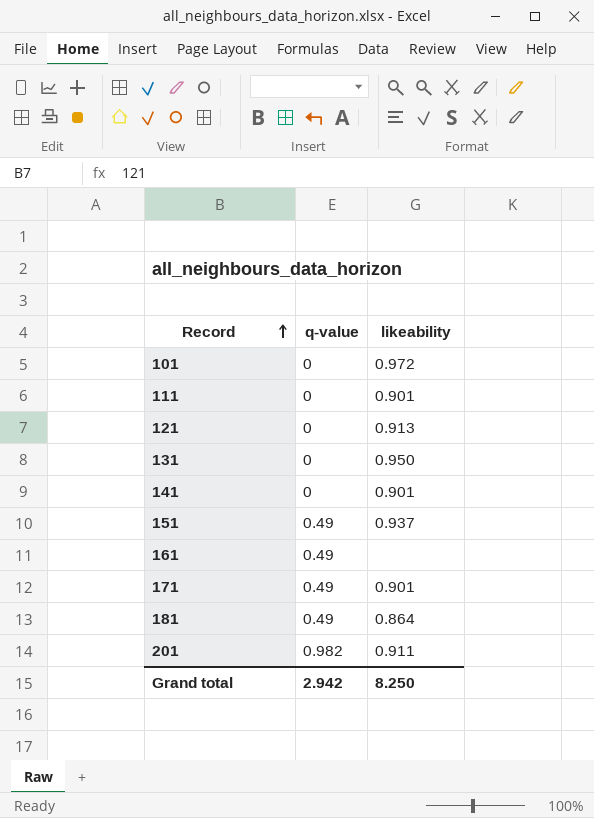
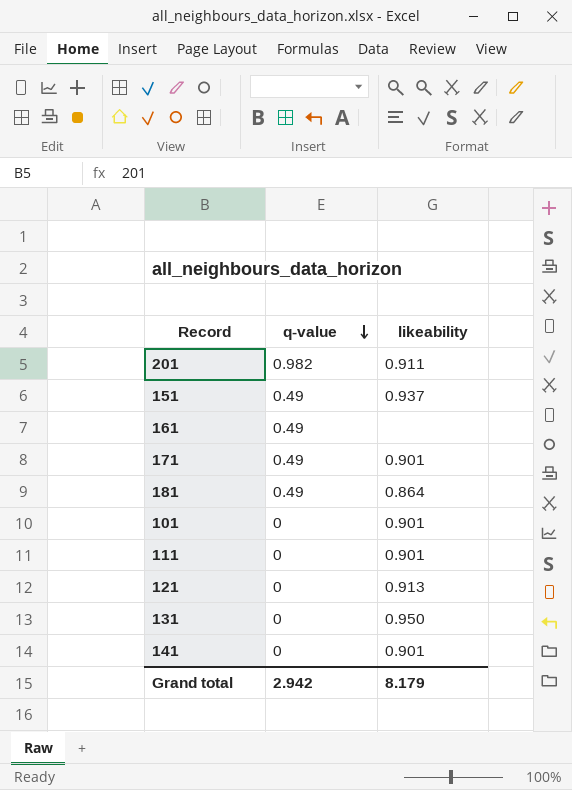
row order: Record ascending -> q-value descending
101 | likeability: 0.972 -> 0.901
Grand total | likeability: 8.250 -> 8.179

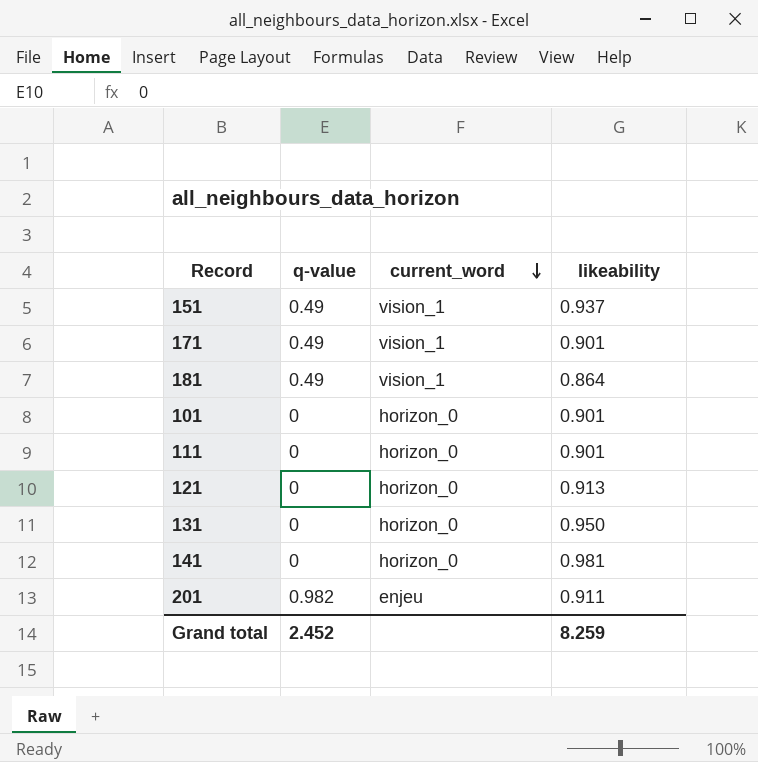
row order: q-value descending -> current_word descending
column current_word | position: none -> 3
row 161: 0.49 | none -> none
141 | likeability: 0.901 -> 0.981
Grand total | q-value: 2.942 -> 2.452
Grand total | likeability: 8.179 -> 8.259

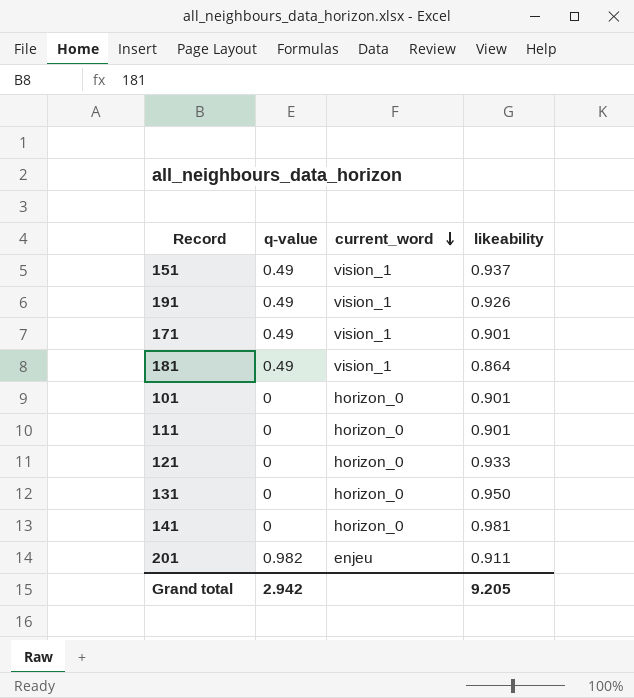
row 191: none -> 0.49 | vision_1 | 0.926
121 | likeability: 0.913 -> 0.933
Grand total | q-value: 2.452 -> 2.942
Grand total | likeability: 8.259 -> 9.205

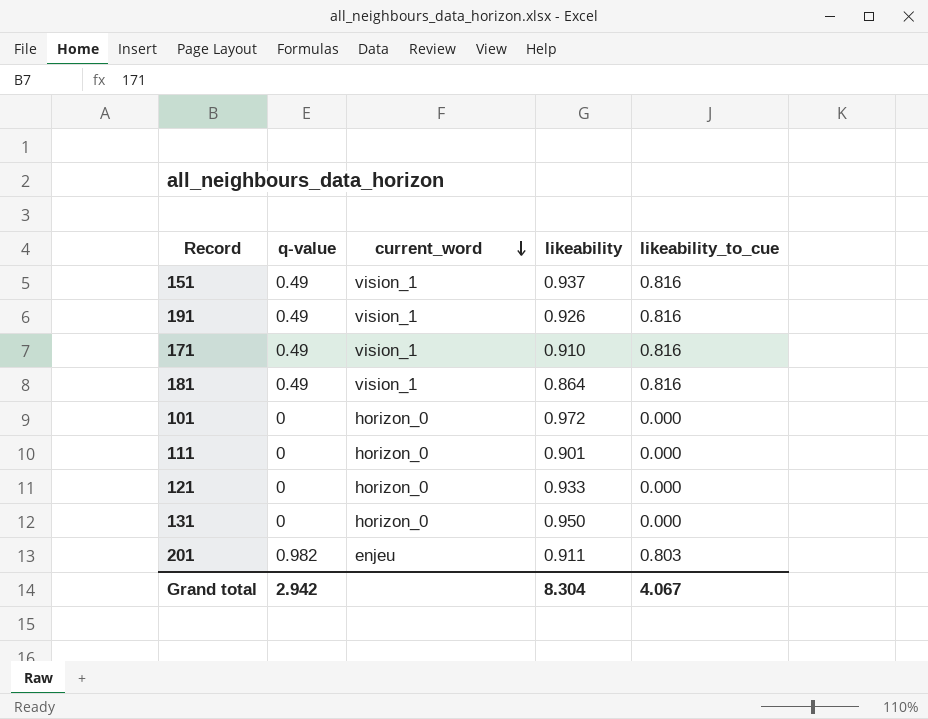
column likeability_to_cue | position: none -> 5
row 141: 0 | horizon_0 | 0.981 -> none
171 | likeability: 0.901 -> 0.910
101 | likeability: 0.901 -> 0.972
Grand total | likeability: 9.205 -> 8.304

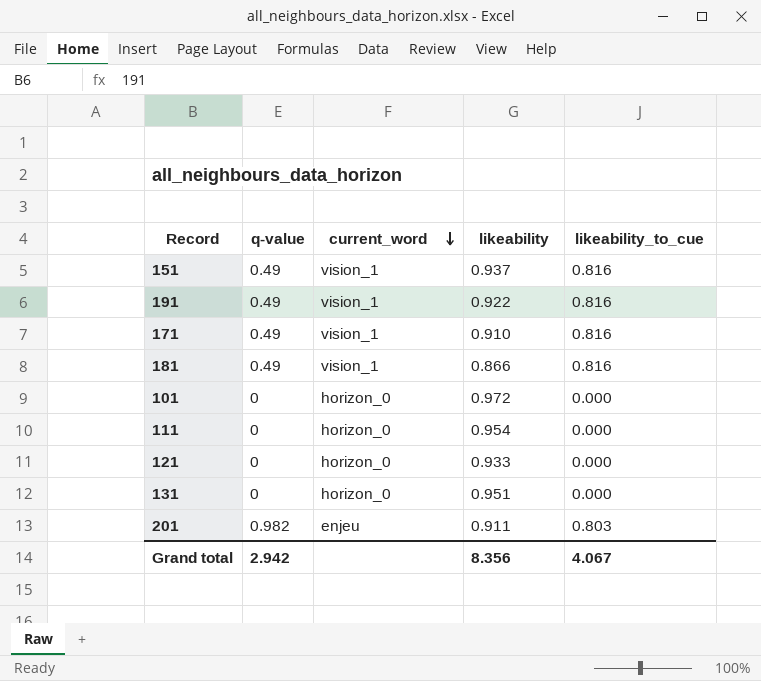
191 | likeability: 0.926 -> 0.922
181 | likeability: 0.864 -> 0.866
111 | likeability: 0.901 -> 0.954
131 | likeability: 0.950 -> 0.951
Grand total | likeability: 8.304 -> 8.356

